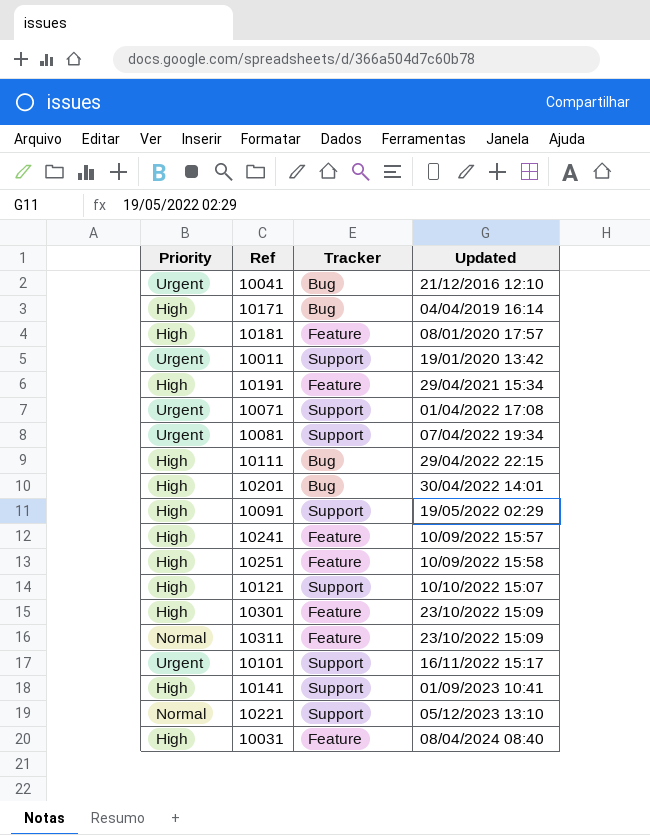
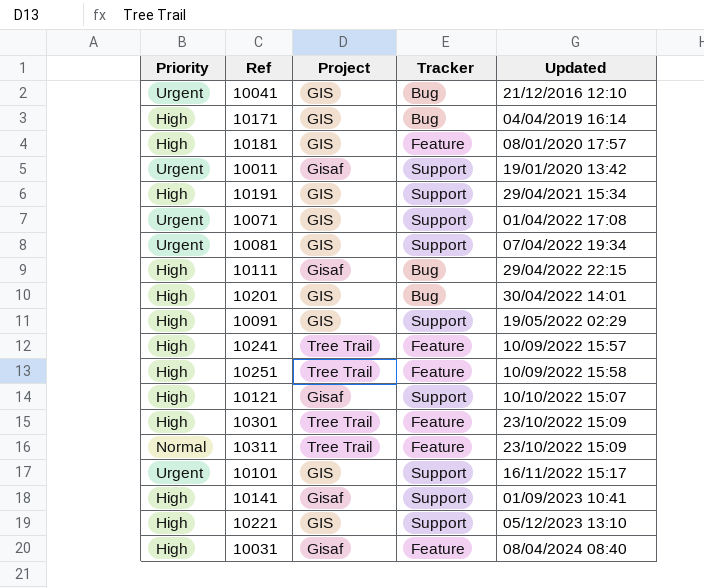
column Project | position: none -> 3
10191 | Tracker: Feature -> Support
10221 | Priority: Normal -> High

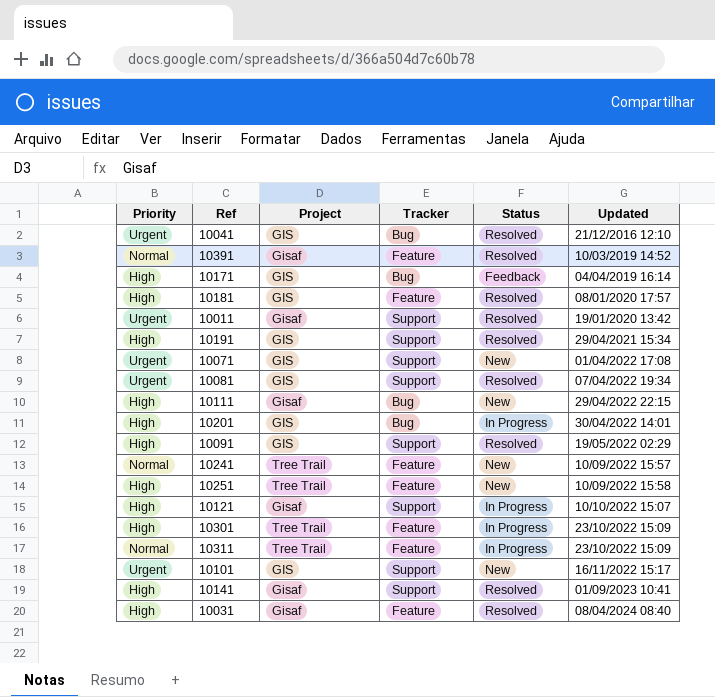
column Status | position: none -> 5
row 10221: High | GIS | Support | 05/12/2023 13:10 -> none
row 10391: none -> Normal | Gisaf | Feature | Resolved | 10/03/2019 14:52
10241 | Priority: High -> Normal

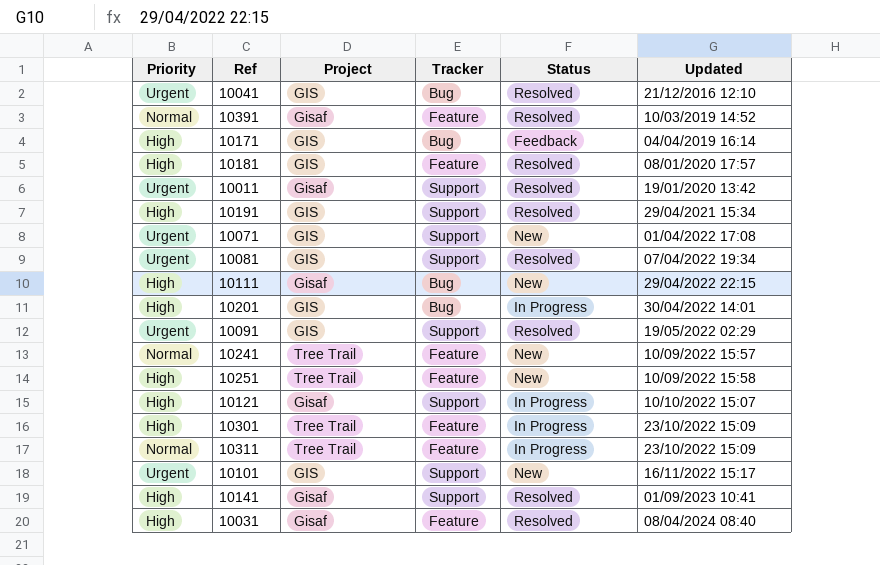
10091 | Priority: High -> Urgent

